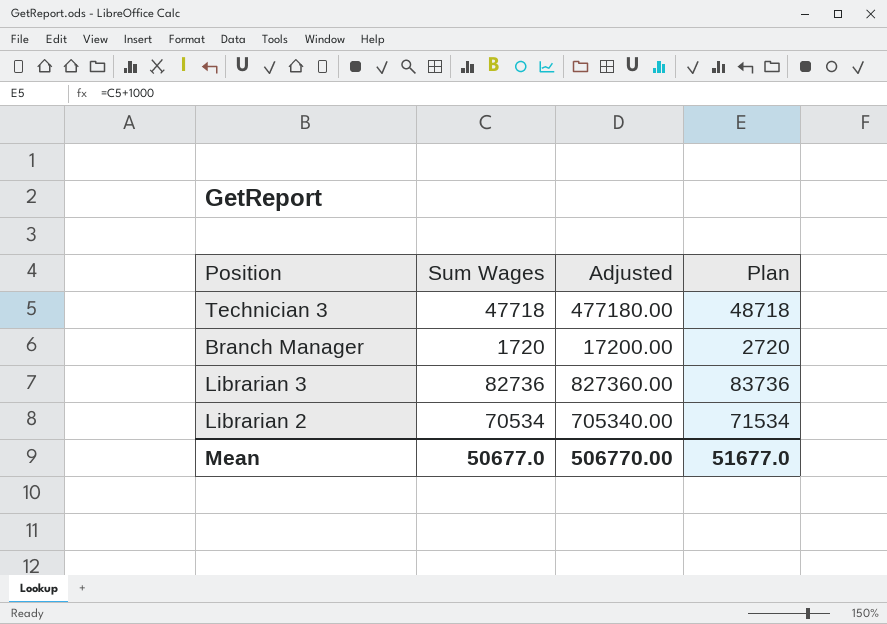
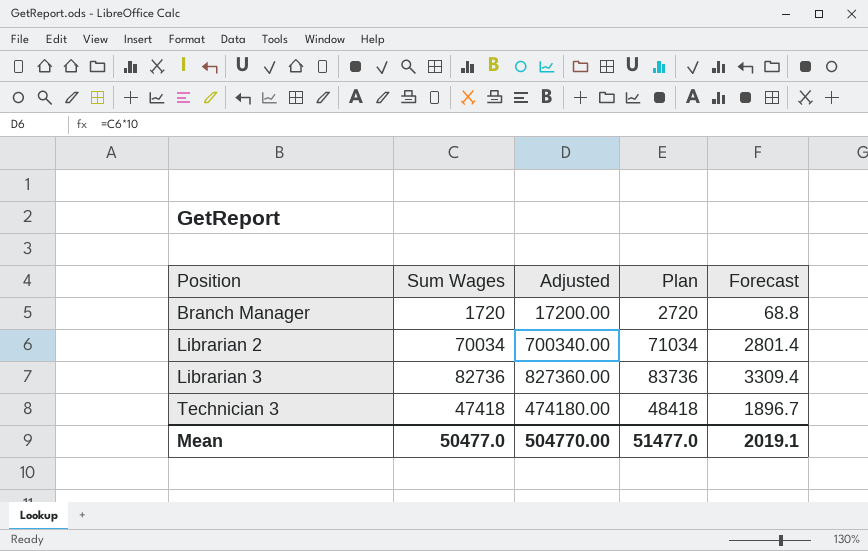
row order: none -> Position ascending
column Forecast | formula: none -> [Sum Wages] * 0.04
Librarian 2 | Sum Wages: 70534 -> 70034
Librarian 2 | Adjusted: 705340.00 -> 700340.00
Librarian 2 | Plan: 71534 -> 71034
Technician 3 | Sum Wages: 47718 -> 47418
Technician 3 | Adjusted: 477180.00 -> 474180.00
Technician 3 | Plan: 48718 -> 48418
Mean | Sum Wages: 50677.0 -> 50477.0
Mean | Adjusted: 506770.00 -> 504770.00
Mean | Plan: 51677.0 -> 51477.0

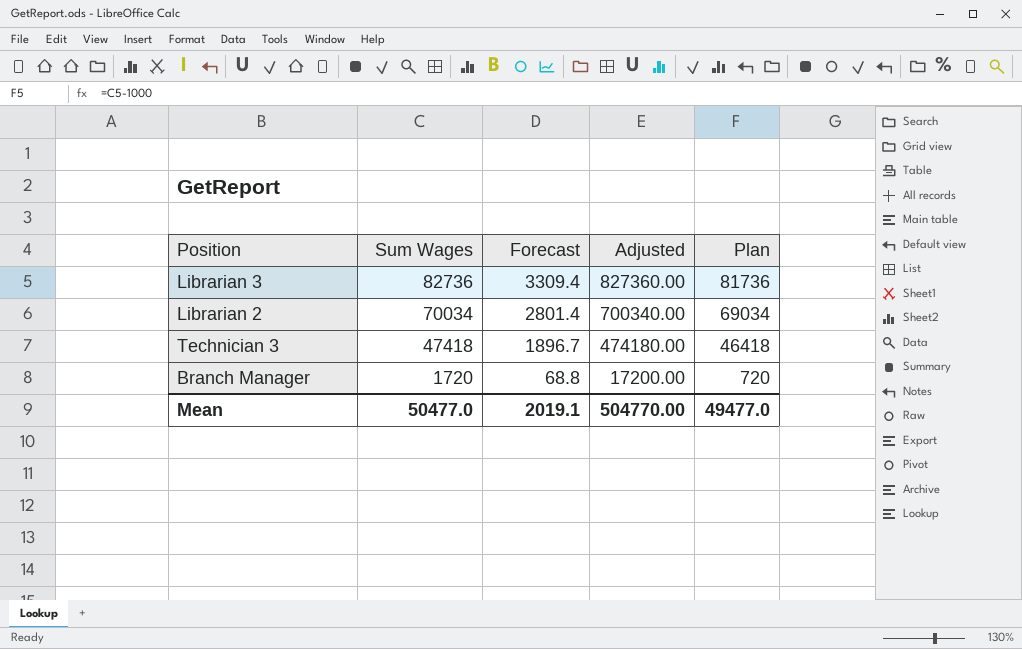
row order: Position ascending -> Sum Wages descending
column Forecast | position: 5 -> 3
column Plan | formula: [Sum Wages] + 1000 -> [Sum Wages] - 1000
Mean | Plan: 51477.0 -> 49477.0

